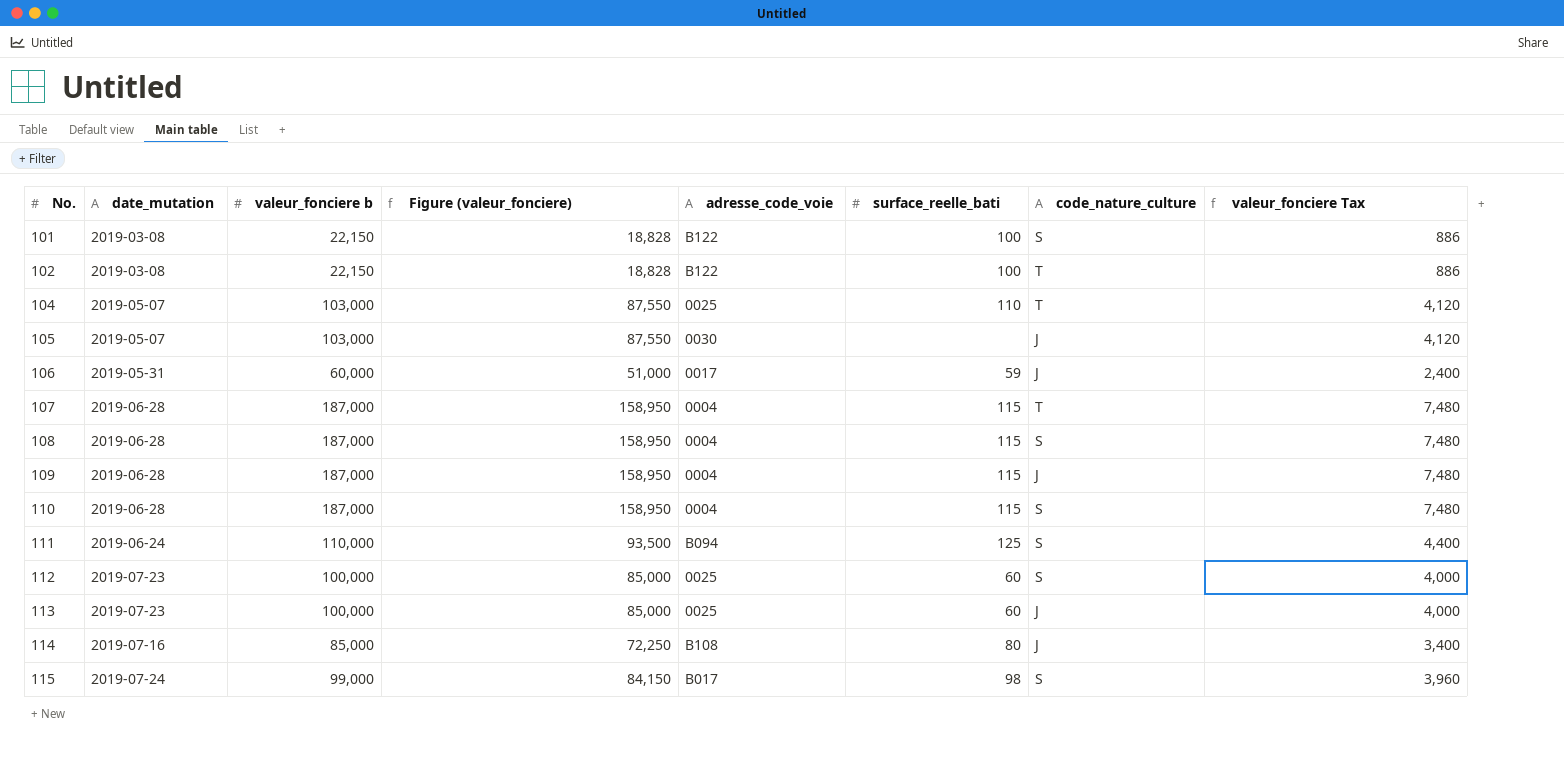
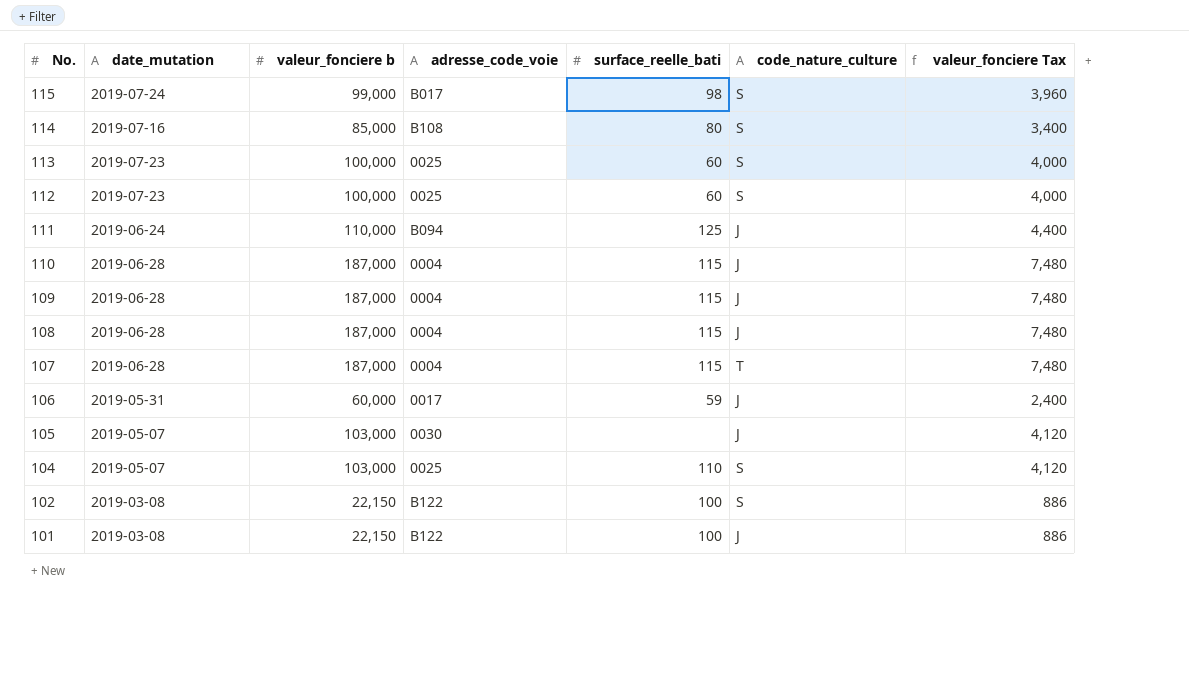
row order: No. ascending -> No. descending
column Figure (valeur_fonciere) | formula: [valeur_fonciere b] * 0.85 -> none
114 | code_nature_culture: J -> S
113 | code_nature_culture: J -> S
111 | code_nature_culture: S -> J
110 | code_nature_culture: S -> J
108 | code_nature_culture: S -> J
104 | code_nature_culture: T -> S
102 | code_nature_culture: T -> S
101 | code_nature_culture: S -> J

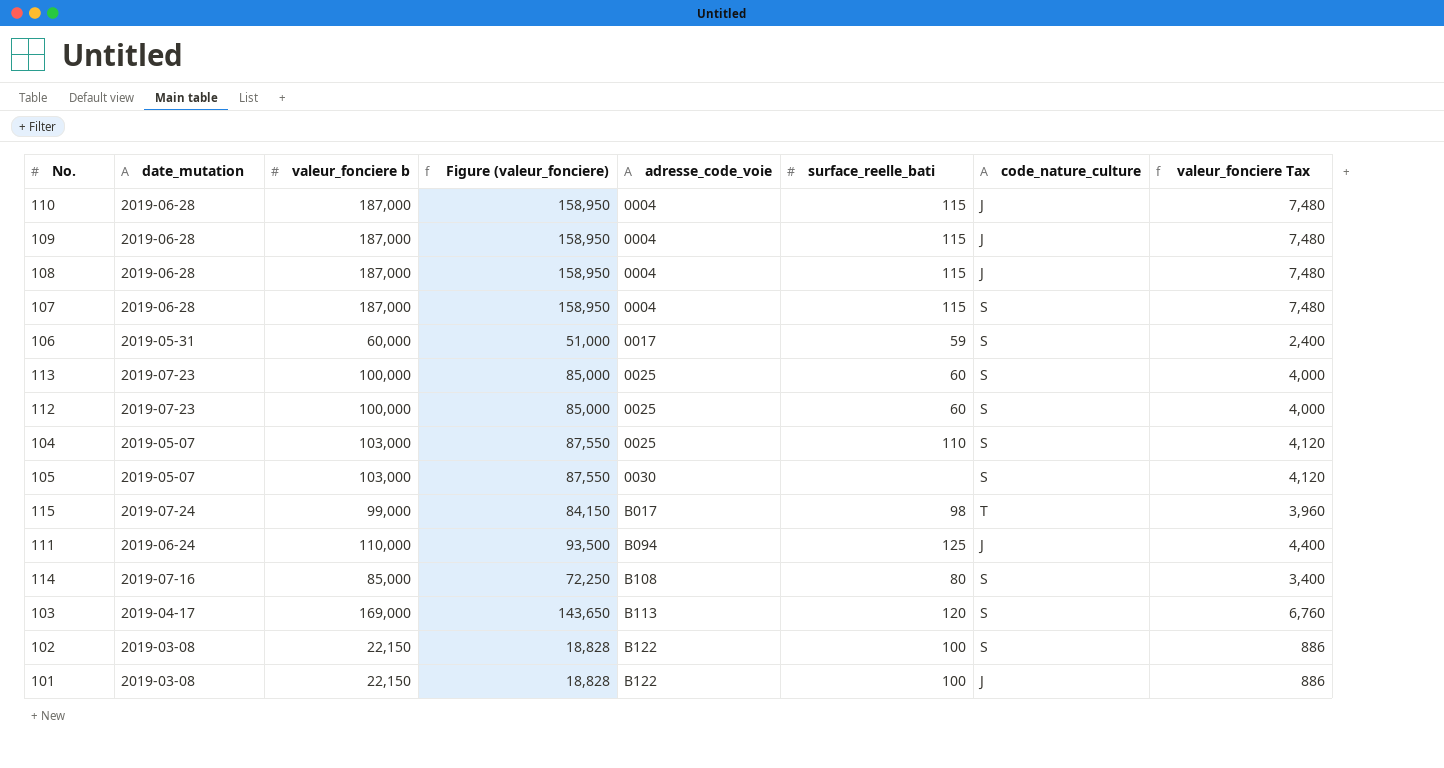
row order: No. descending -> adresse_code_voie ascending
column Figure (valeur_fonciere) | formula: none -> [valeur_fonciere b] * 0.85
107 | code_nature_culture: T -> S
106 | code_nature_culture: J -> S
105 | code_nature_culture: J -> S
115 | code_nature_culture: S -> T
row 103: none -> 2019-04-17 | 169,000 | 143,650 | B113 | 120 | S | 6,760

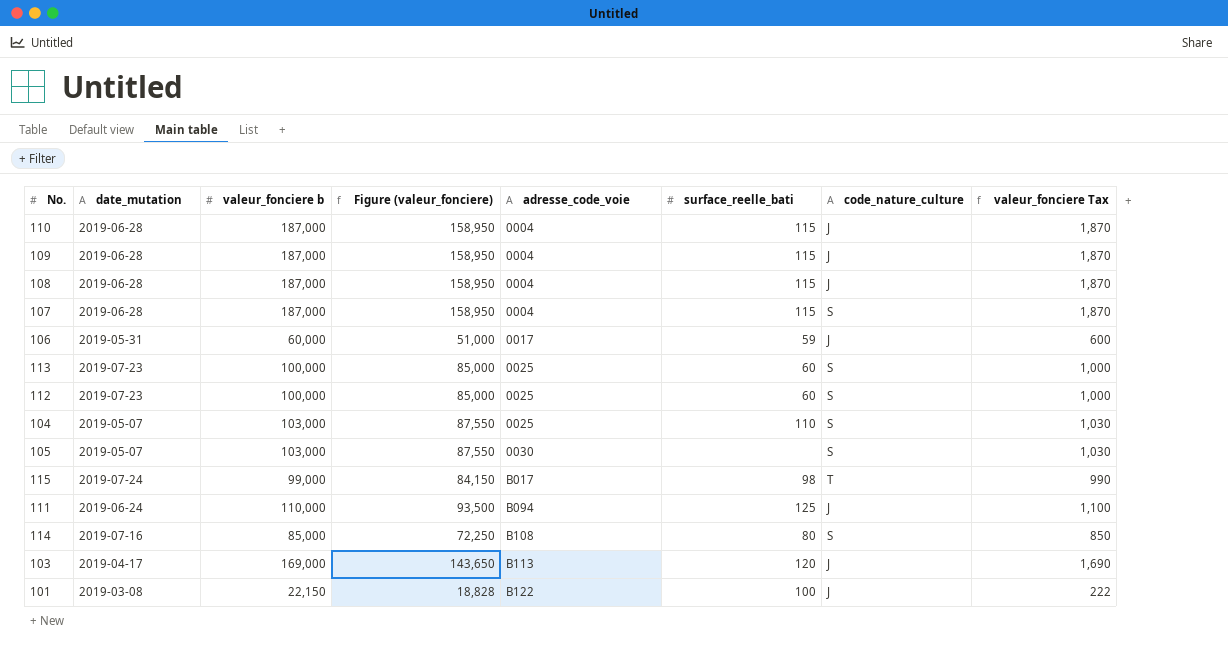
column valeur_fonciere Tax | formula: [valeur_fonciere b] * 0.04 -> [valeur_fonciere b] * 0.01
row 102: 2019-03-08 | 22,150 | 18,828 | B122 | 100 | S | 886 -> none
106 | code_nature_culture: S -> J
103 | code_nature_culture: S -> J

